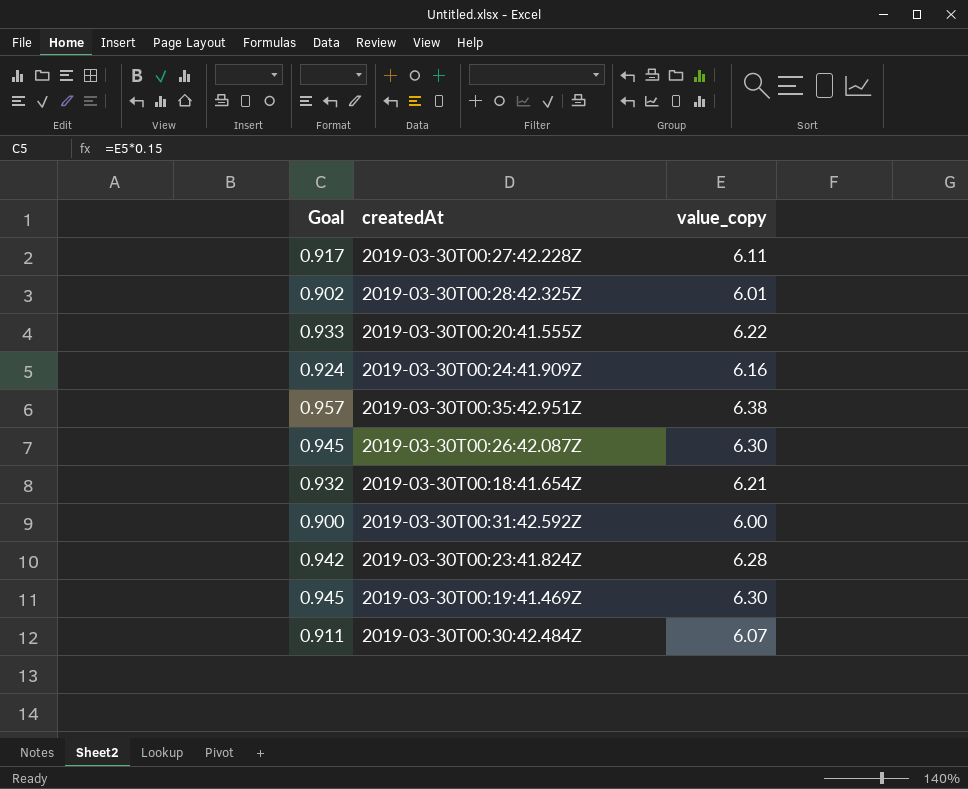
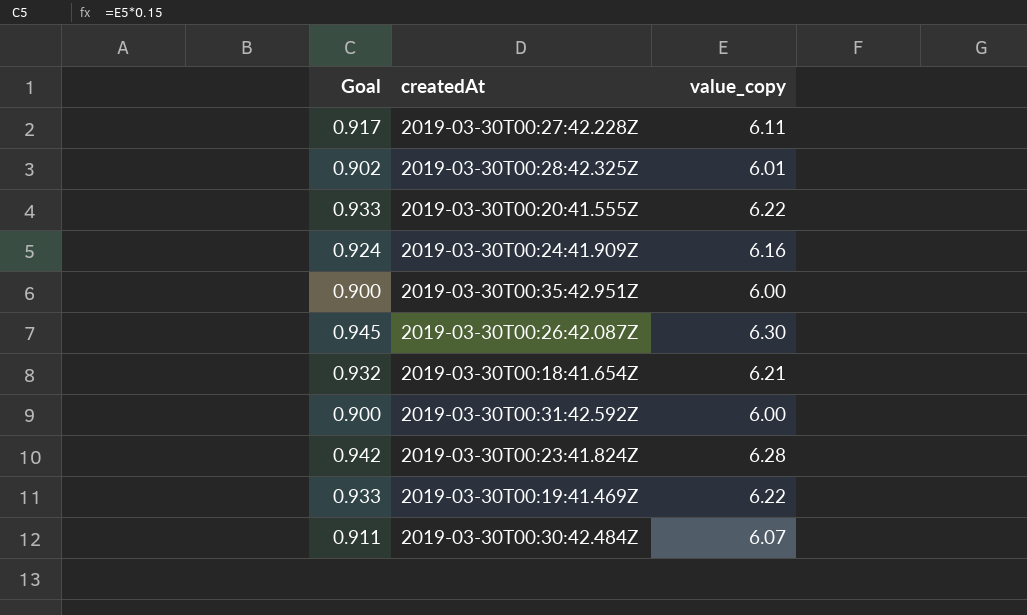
2019-03-30T00:35:42.951Z | Goal: 0.957 -> 0.900
2019-03-30T00:35:42.951Z | value_copy: 6.38 -> 6.00
2019-03-30T00:19:41.469Z | Goal: 0.945 -> 0.933
2019-03-30T00:19:41.469Z | value_copy: 6.30 -> 6.22

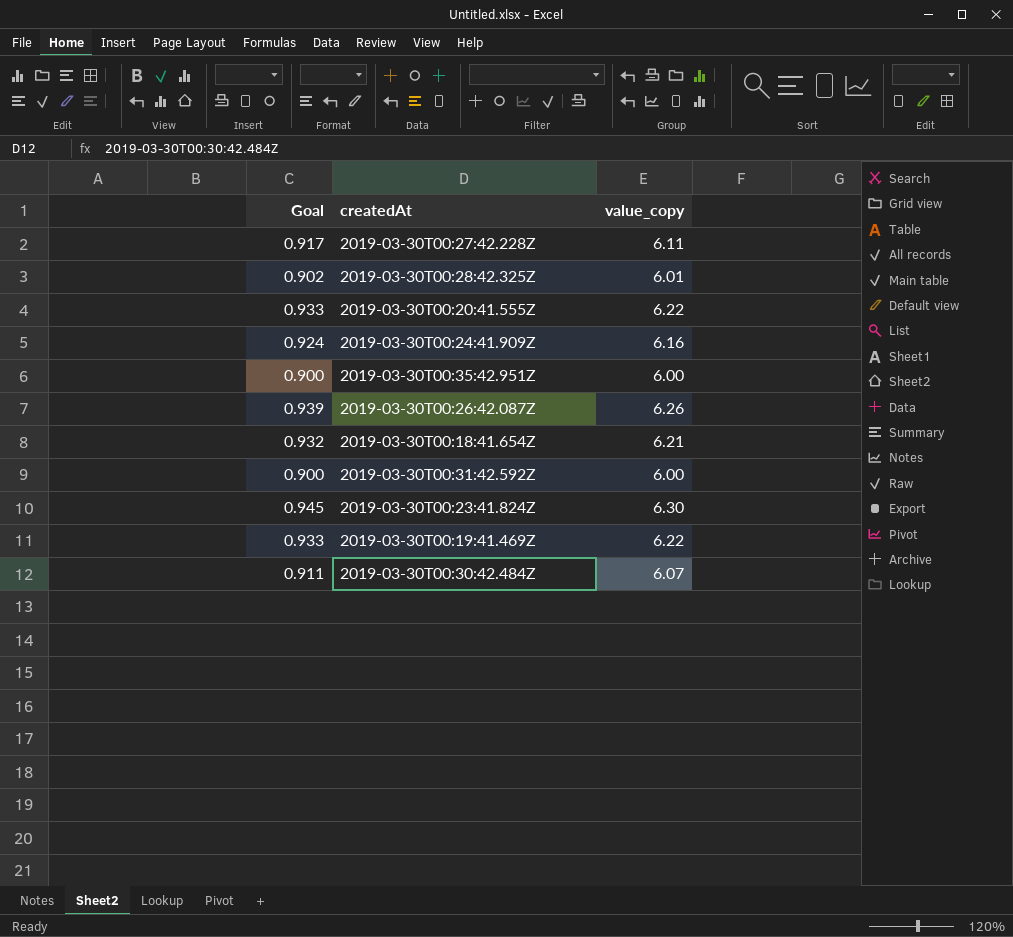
2019-03-30T00:26:42.087Z | Goal: 0.945 -> 0.939
2019-03-30T00:26:42.087Z | value_copy: 6.30 -> 6.26
2019-03-30T00:23:41.824Z | Goal: 0.942 -> 0.945
2019-03-30T00:23:41.824Z | value_copy: 6.28 -> 6.30

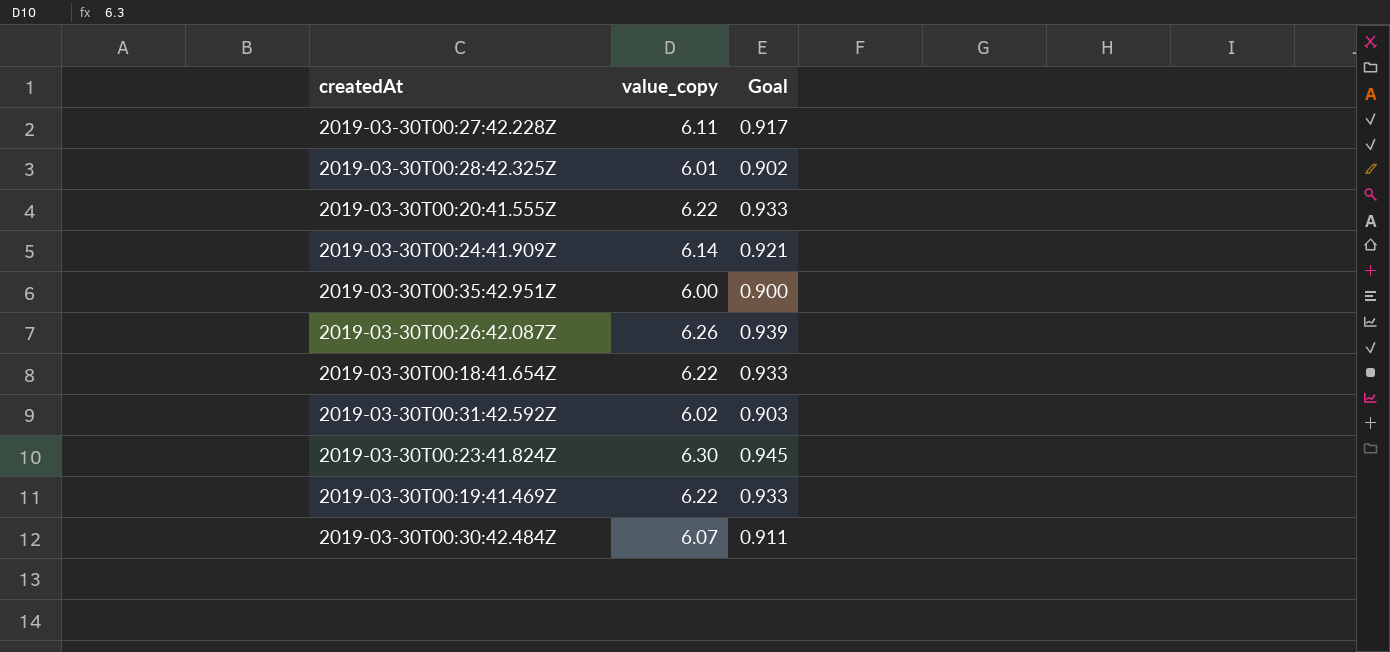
column Goal | position: 1 -> 3
2019-03-30T00:24:41.909Z | value_copy: 6.16 -> 6.14
2019-03-30T00:24:41.909Z | Goal: 0.924 -> 0.921
2019-03-30T00:18:41.654Z | value_copy: 6.21 -> 6.22
2019-03-30T00:18:41.654Z | Goal: 0.932 -> 0.933
2019-03-30T00:31:42.592Z | value_copy: 6.00 -> 6.02
2019-03-30T00:31:42.592Z | Goal: 0.900 -> 0.903

